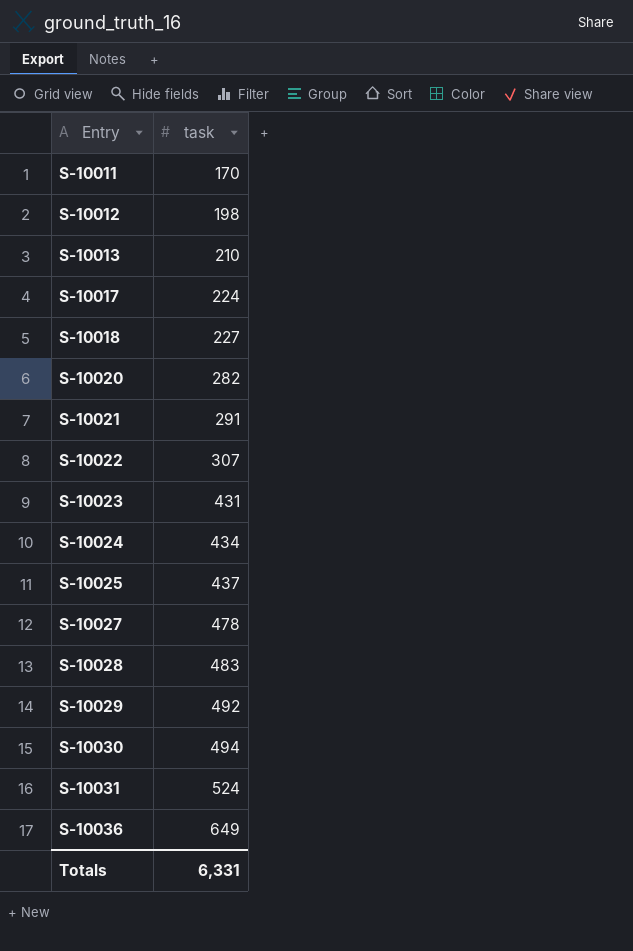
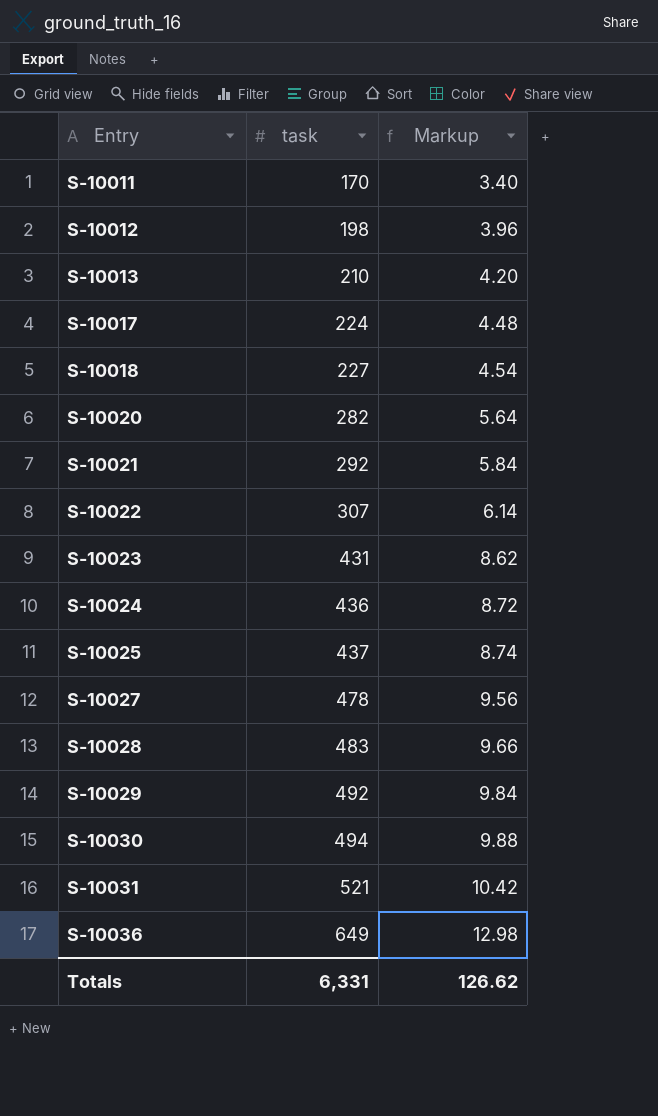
column Markup | formula: none -> [task] * 0.02
S-10021 | task: 291 -> 292
S-10024 | task: 434 -> 436
S-10031 | task: 524 -> 521

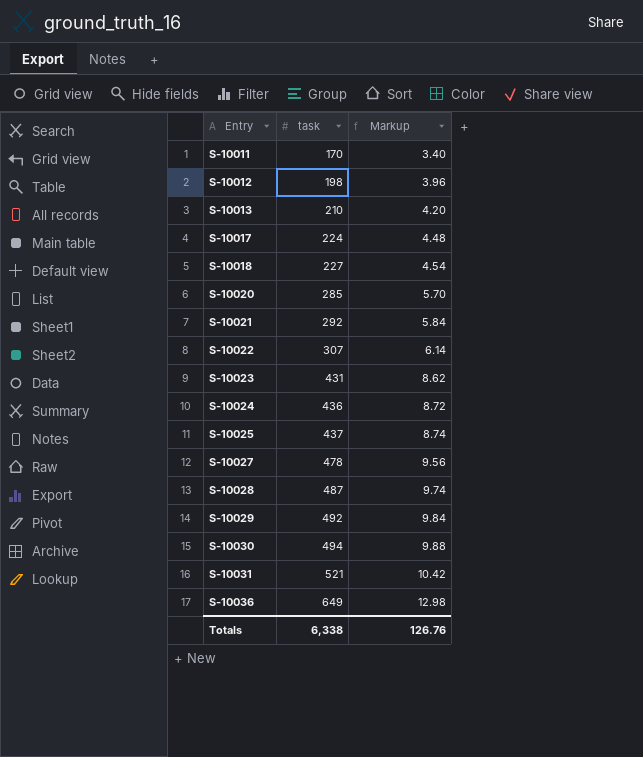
S-10020 | task: 282 -> 285
S-10020 | Markup: 5.64 -> 5.70
S-10028 | task: 483 -> 487
S-10028 | Markup: 9.66 -> 9.74
Totals | task: 6,331 -> 6,338
Totals | Markup: 126.62 -> 126.76

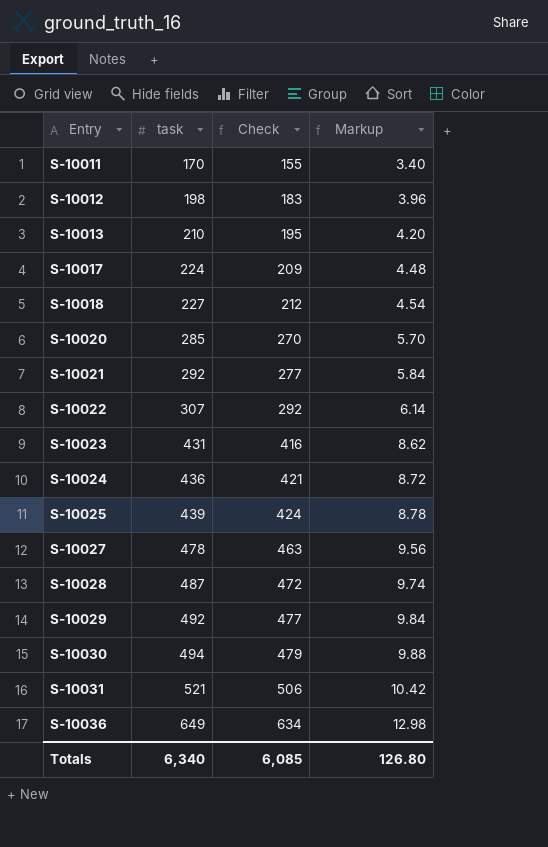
column Check | formula: none -> [task] - 15
S-10025 | task: 437 -> 439
S-10025 | Markup: 8.74 -> 8.78
Totals | task: 6,338 -> 6,340
Totals | Markup: 126.76 -> 126.80

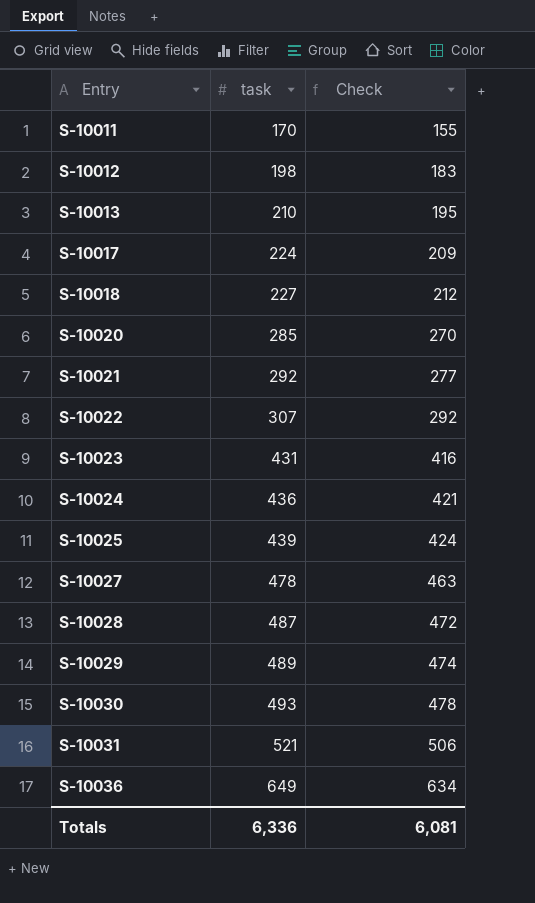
column Markup | formula: [task] * 0.02 -> none
S-10029 | task: 492 -> 489
S-10029 | Check: 477 -> 474
S-10030 | task: 494 -> 493
S-10030 | Check: 479 -> 478
Totals | task: 6,340 -> 6,336
Totals | Check: 6,085 -> 6,081

